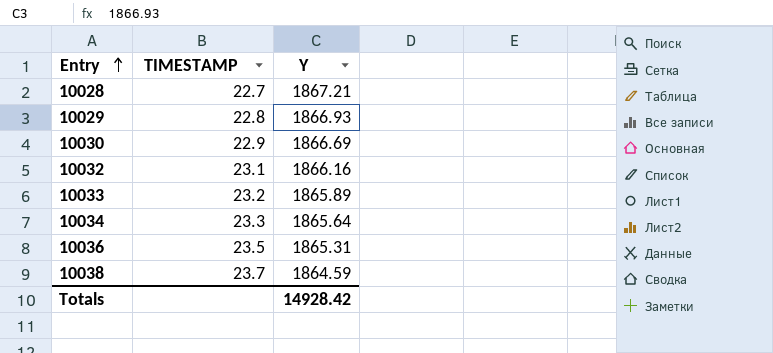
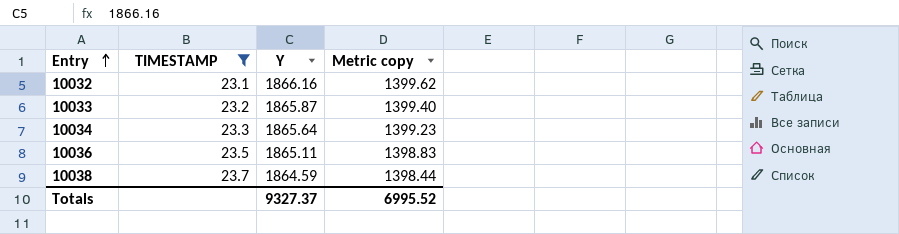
filter: none -> TIMESTAMP >= 23.1
column Metric copy | formula: none -> [Y] * 0.75
10033 | Y: 1865.89 -> 1865.87
10036 | Y: 1865.31 -> 1865.11
Totals | Y: 14928.42 -> 9327.37

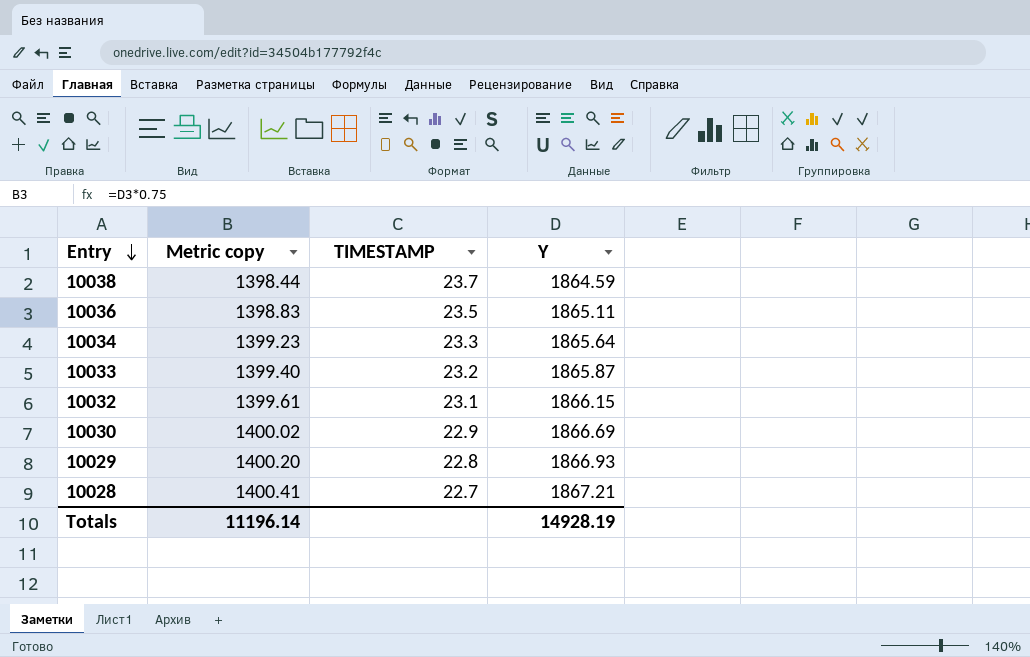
filter: TIMESTAMP >= 23.1 -> none
row order: Entry ascending -> Entry descending
column Metric copy | position: 4 -> 2
10032 | Metric copy: 1399.62 -> 1399.61
10032 | Y: 1866.16 -> 1866.15
Totals | Metric copy: 6995.52 -> 11196.14
Totals | Y: 9327.37 -> 14928.19

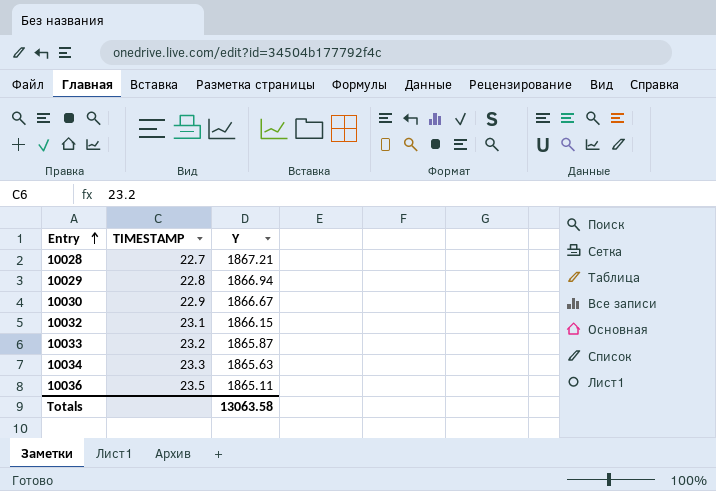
row order: Entry descending -> Entry ascending
column Metric copy | formula: [Y] * 0.75 -> none
row 10038: 1398.44 | 23.7 | 1864.59 -> none
10029 | Y: 1866.93 -> 1866.94
10030 | Y: 1866.69 -> 1866.67
10034 | Y: 1865.64 -> 1865.63
Totals | Y: 14928.19 -> 13063.58

